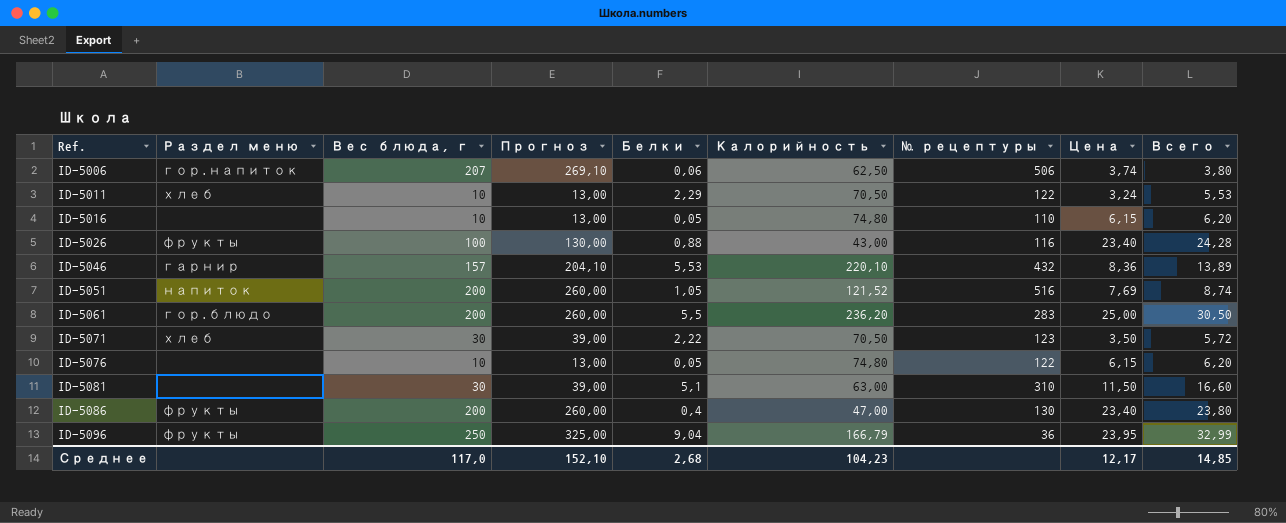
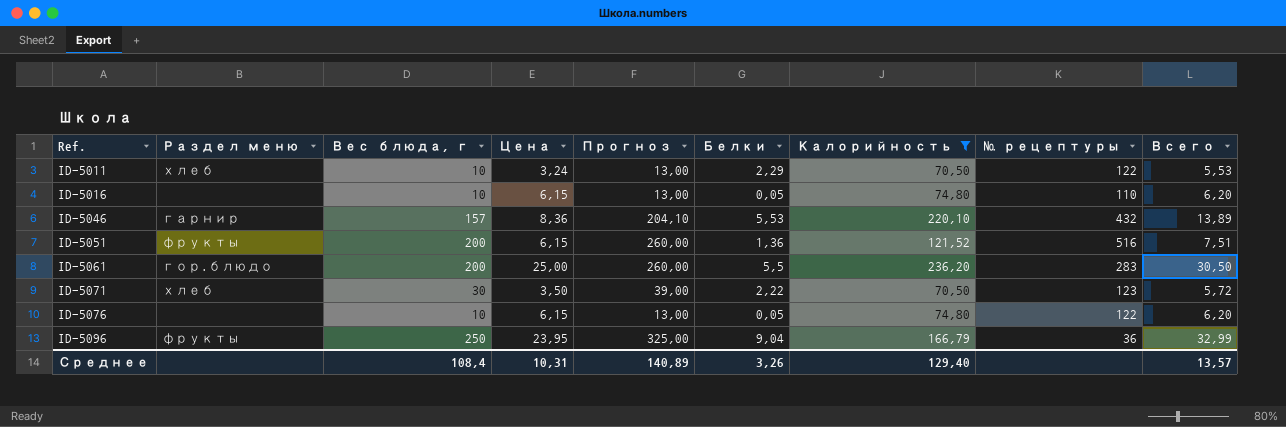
filter: none -> Калорийность >= 70,50
column Цена | position: 8 -> 4
ID-5051 | Раздел меню: напиток -> фрукты
ID-5051 | Цена: 7,69 -> 6,15
ID-5051 | Белки: 1,05 -> 1,36
ID-5051 | Всего: 8,74 -> 7,51
Среднее | Вес блюда, г: 117,0 -> 108,4
Среднее | Цена: 12,17 -> 10,31
Среднее | Прогноз: 152,10 -> 140,89
Среднее | Белки: 2,68 -> 3,26
Среднее | Калорийность: 104,23 -> 129,40
Среднее | Всего: 14,85 -> 13,57

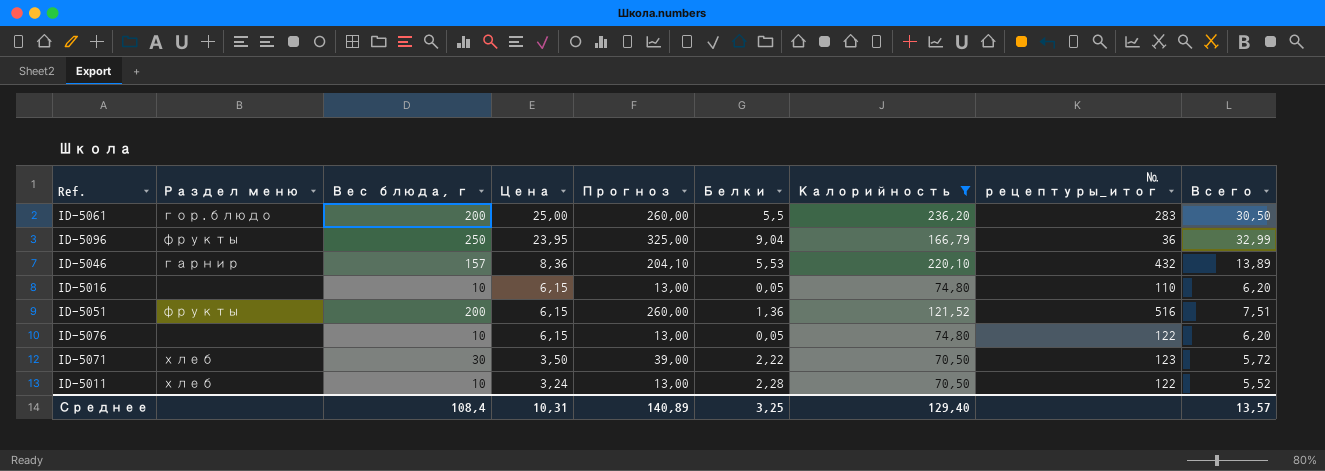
row order: Ref. ascending -> Цена descending
column name: № рецептуры -> № рецептуры_итог
ID-5011 | Белки: 2,29 -> 2,28
ID-5011 | Всего: 5,53 -> 5,52
Среднее | Белки: 3,26 -> 3,25

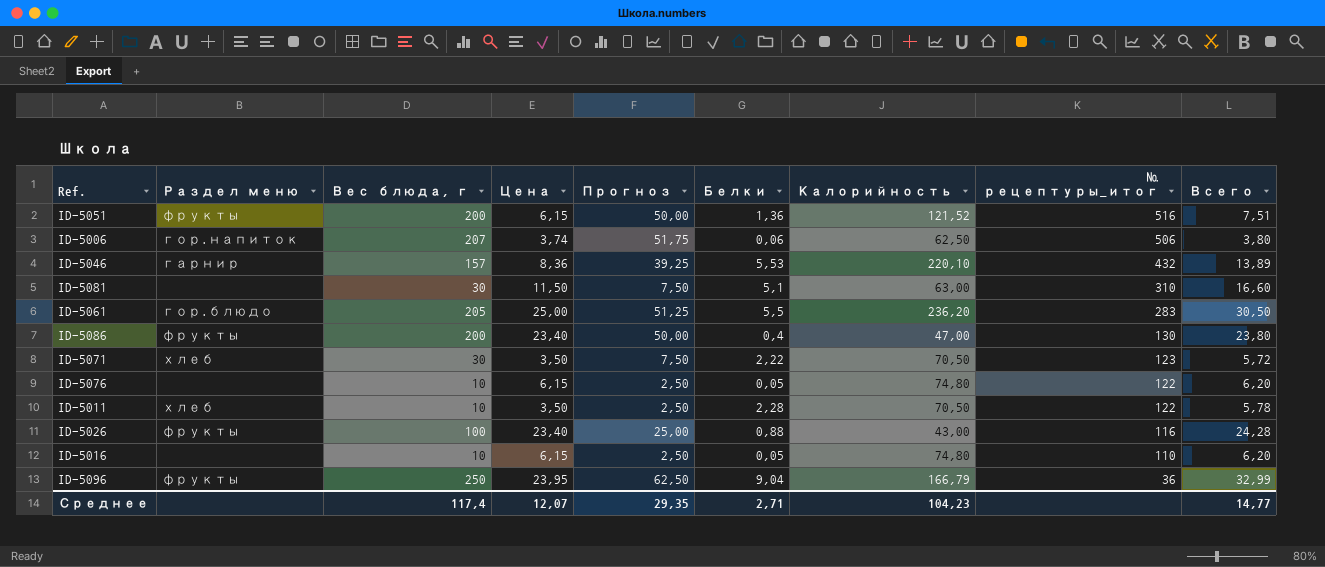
filter: Калорийность >= 70,50 -> none
row order: Цена descending -> № рецептуры_итог descending
column Прогноз | formula: [Вес блюда, г] * 1,3 -> [Вес блюда, г] * 0,25
ID-5061 | Вес блюда, г: 200 -> 205
ID-5011 | Цена: 3,24 -> 3,50
ID-5011 | Всего: 5,52 -> 5,78
Среднее | Вес блюда, г: 108,4 -> 117,4
Среднее | Цена: 10,31 -> 12,07
Среднее | Прогноз: 140,89 -> 29,35
Среднее | Белки: 3,25 -> 2,71
Среднее | Калорийность: 129,40 -> 104,23
Среднее | Всего: 13,57 -> 14,77

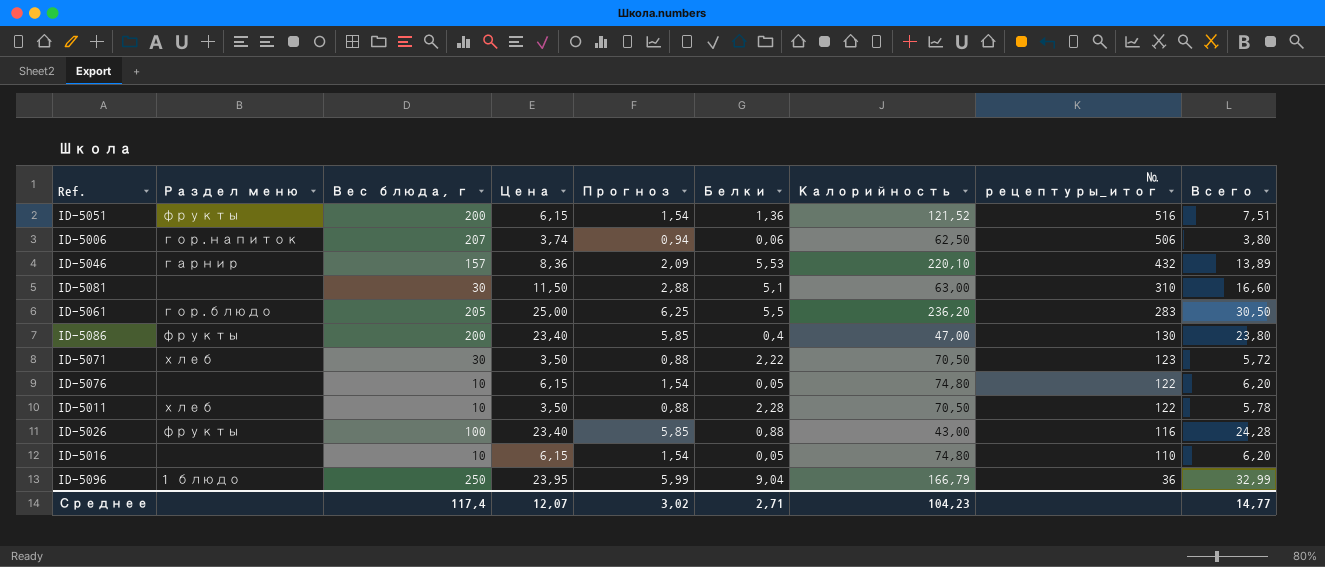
column Прогноз | formula: [Вес блюда, г] * 0,25 -> [Цена] * 0,25
ID-5096 | Раздел меню: фрукты -> 1 блюдо
Среднее | Прогноз: 29,35 -> 3,02

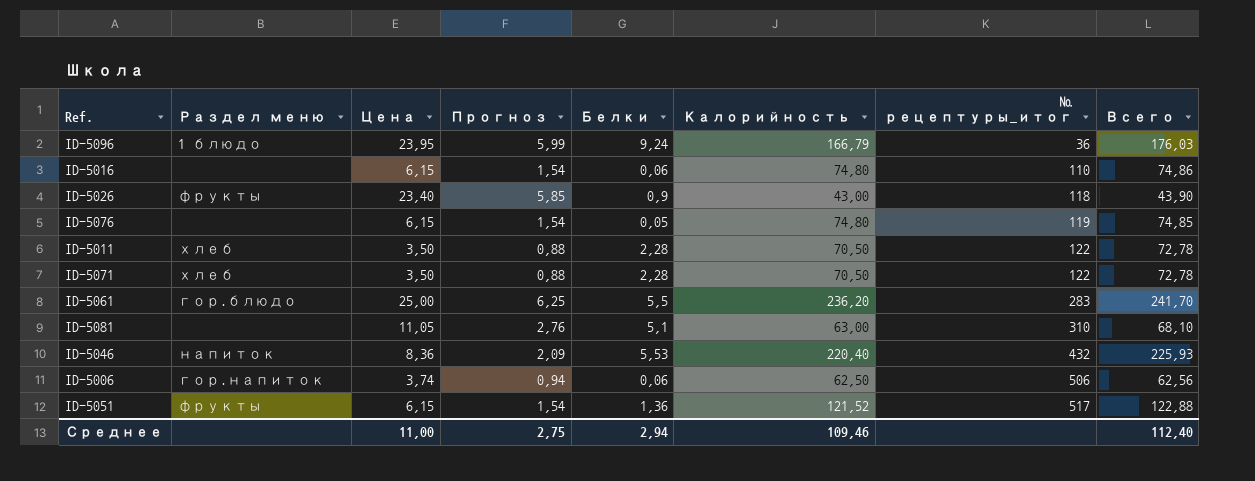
row order: № рецептуры_итог descending -> № рецептуры_итог ascending
column Вес блюда, г | position: 3 -> none
column Всего | formula: [Цена] + [Белки] -> [Белки] + [Калорийность]
row ID-5086: фрукты | 200 | 23,40 | 5,85 | 0,4 | 47,00 | 130 | 23,80 -> none
ID-5096 | Белки: 9,04 -> 9,24
ID-5016 | Белки: 0,05 -> 0,06
ID-5026 | Белки: 0,88 -> 0,9
ID-5026 | № рецептуры_итог: 116 -> 118
ID-5076 | № рецептуры_итог: 122 -> 119
ID-5071 | Белки: 2,22 -> 2,28
ID-5071 | № рецептуры_итог: 123 -> 122
ID-5081 | Цена: 11,50 -> 11,05
ID-5081 | Прогноз: 2,88 -> 2,76
ID-5046 | Раздел меню: гарнир -> напиток
ID-5046 | Калорийность: 220,10 -> 220,40
ID-5051 | № рецептуры_итог: 516 -> 517
Среднее | Цена: 12,07 -> 11,00
Среднее | Прогноз: 3,02 -> 2,75
Среднее | Белки: 2,71 -> 2,94
Среднее | Калорийность: 104,23 -> 109,46
Среднее | Всего: 14,77 -> 112,40

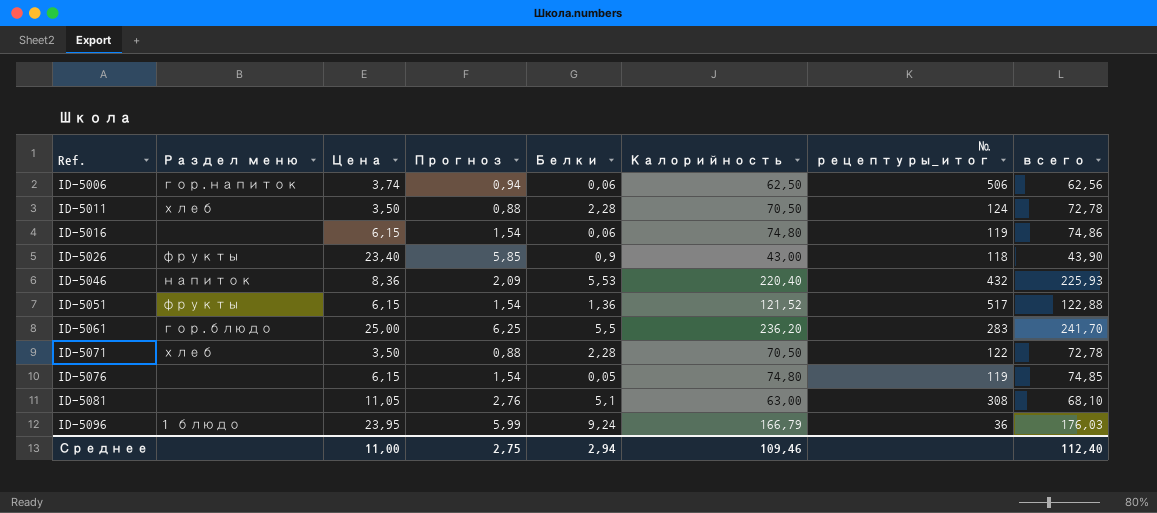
row order: № рецептуры_итог ascending -> Ref. ascending
column name: Всего -> всего
ID-5011 | № рецептуры_итог: 122 -> 124
ID-5016 | № рецептуры_итог: 110 -> 119
ID-5081 | № рецептуры_итог: 310 -> 308

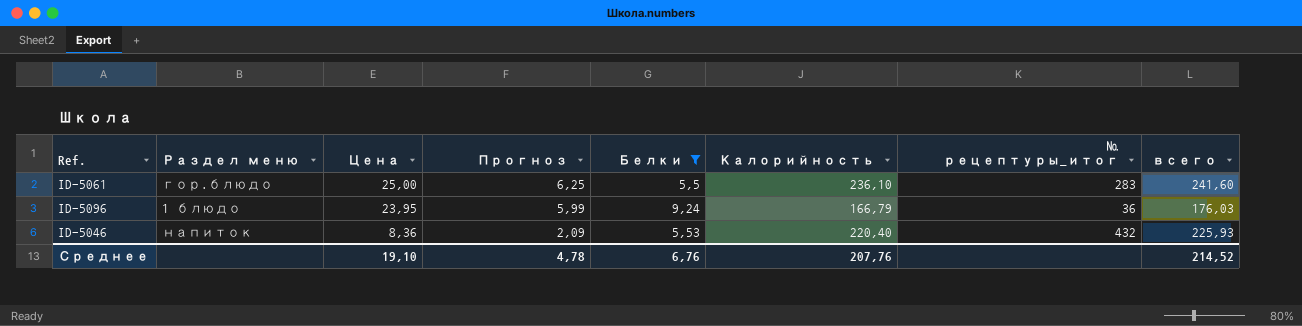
filter: none -> Белки >= 5,5
row order: Ref. ascending -> Цена descending
ID-5061 | Калорийность: 236,20 -> 236,10
ID-5061 | всего: 241,70 -> 241,60
Среднее | Цена: 11,00 -> 19,10
Среднее | Прогноз: 2,75 -> 4,78
Среднее | Белки: 2,94 -> 6,76
Среднее | Калорийность: 109,46 -> 207,76
Среднее | всего: 112,40 -> 214,52

